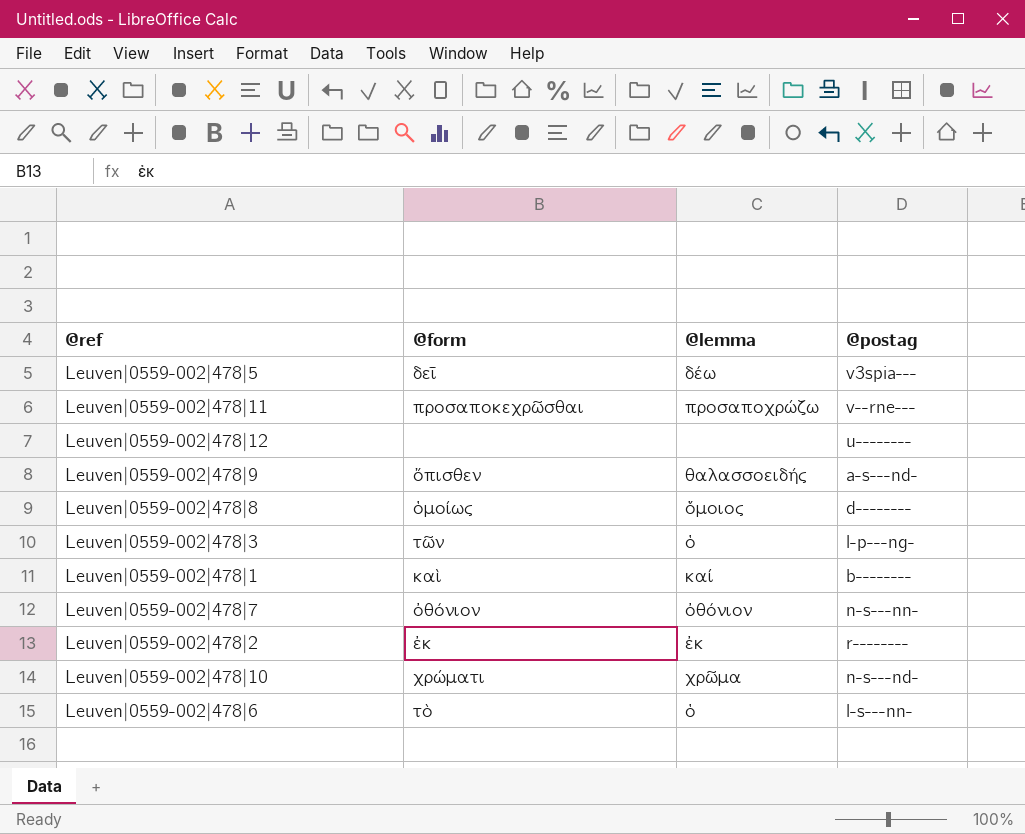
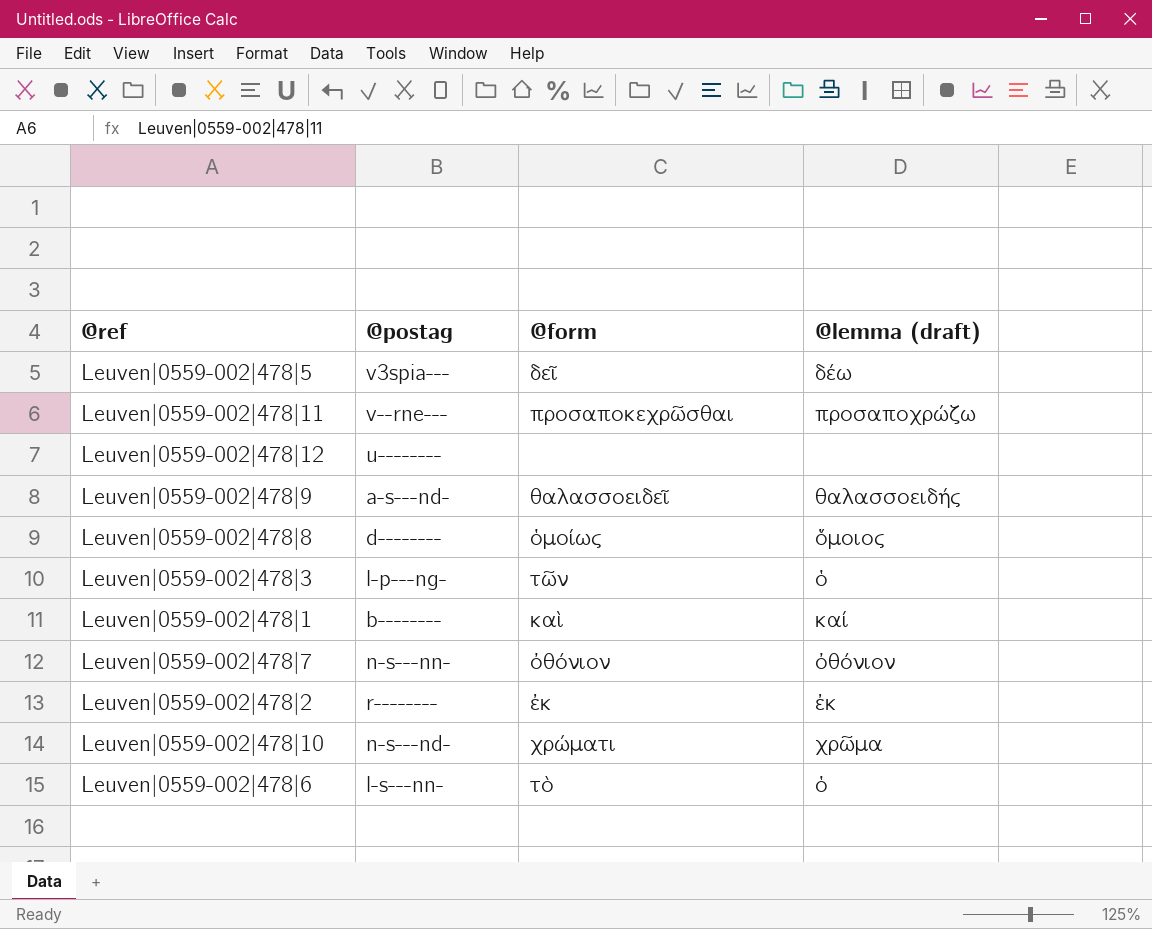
column @postag | position: 4 -> 2
column name: @lemma -> @lemma (draft)
Leuven|0559-002|478|9 | @form: ὄπισθεν -> θαλασσοειδεῖ

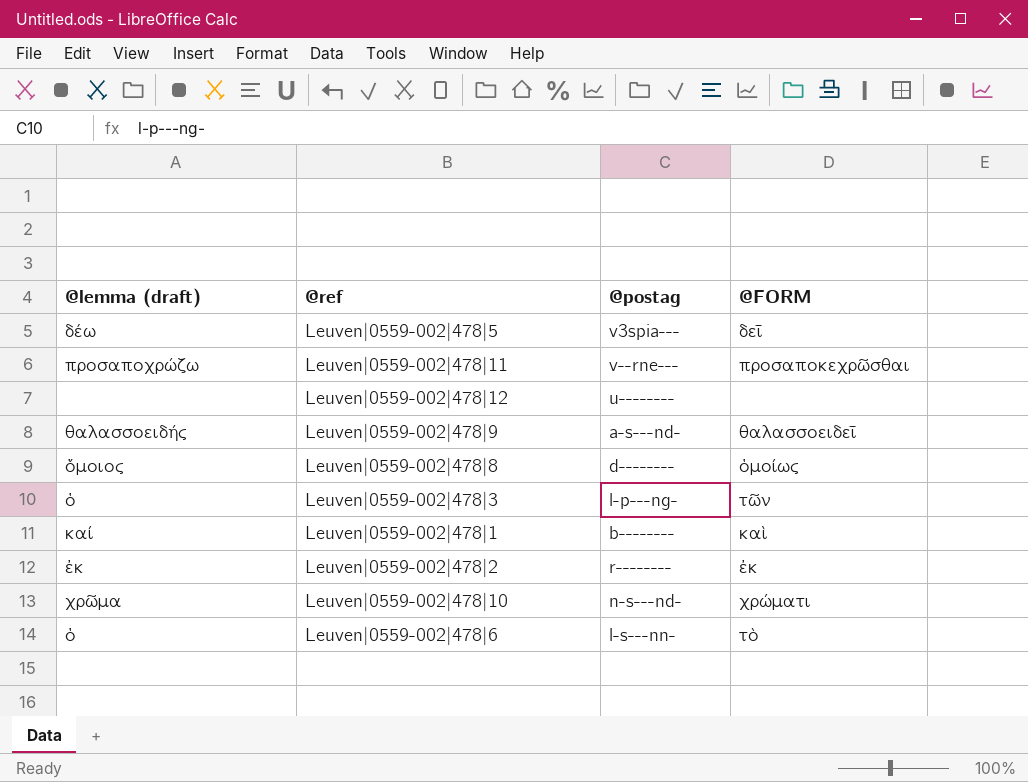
column @lemma (draft) | position: 4 -> 1
column name: @form -> @FORM
row Leuven|0559-002|478|7: n-s---nn- | ὀθόνιον | ὀθόνιον -> none

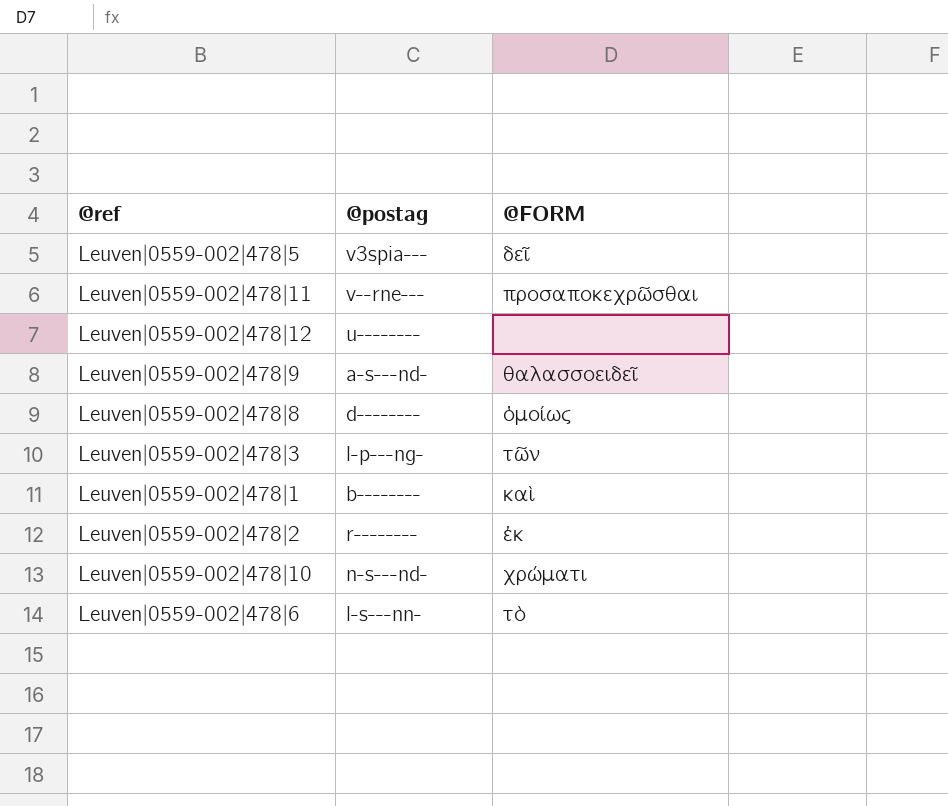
column @lemma (draft) | position: 1 -> none

